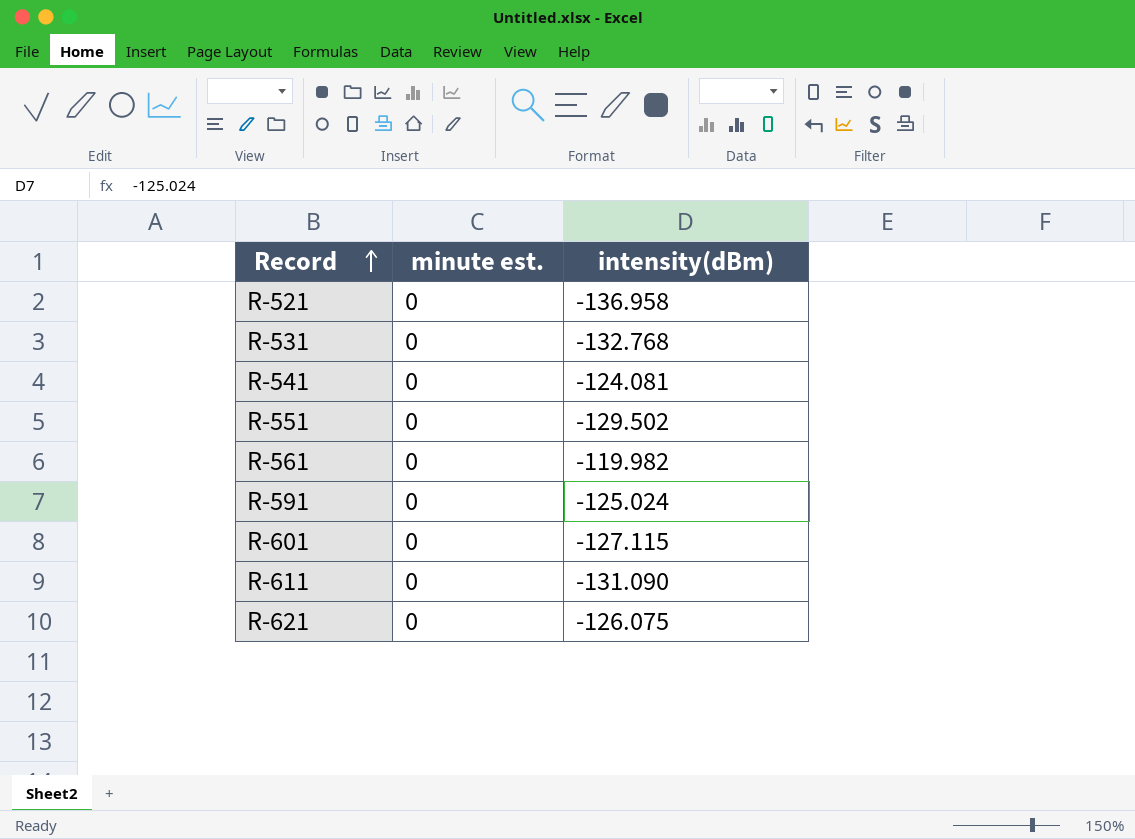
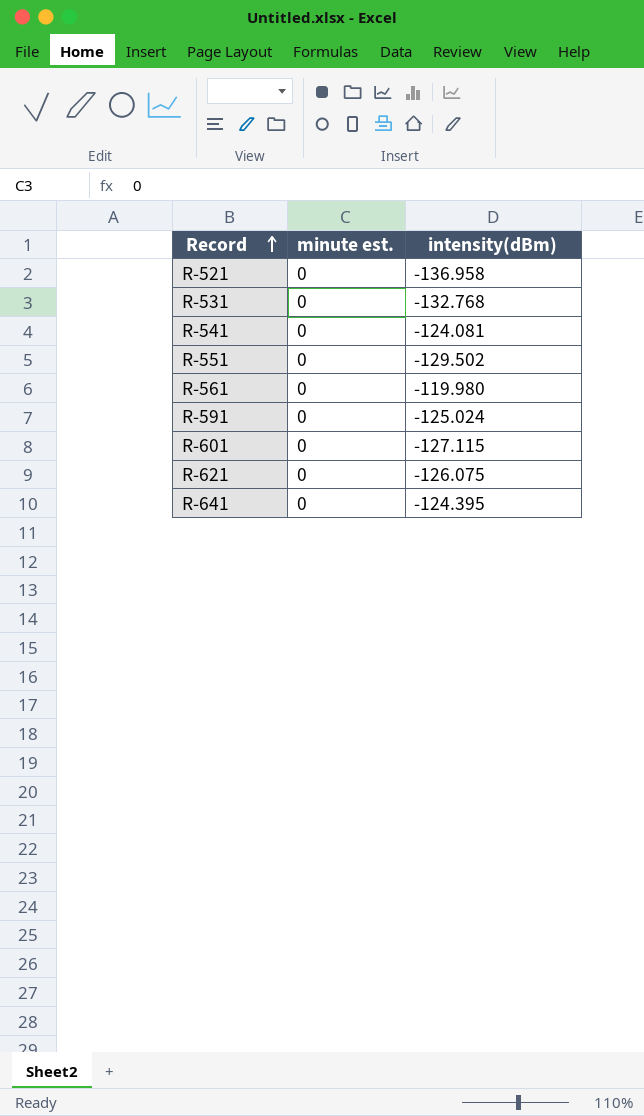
row R-611: 0 | -131.090 -> none
R-561 | intensity(dBm): -119.982 -> -119.980
row R-641: none -> 0 | -124.395

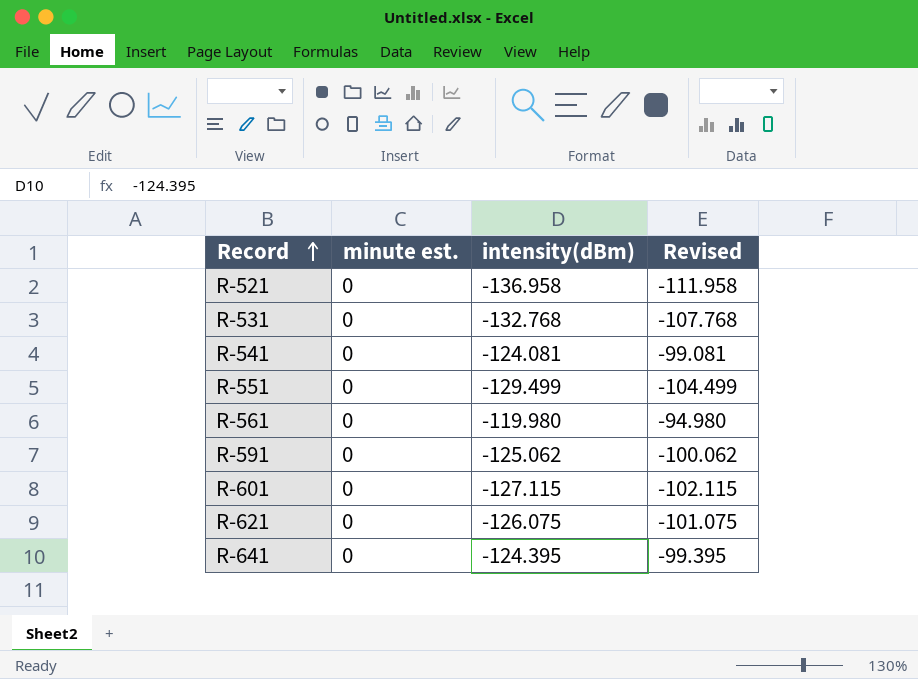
column Revised | formula: none -> [intensity(dBm)] + 25
R-551 | intensity(dBm): -129.502 -> -129.499
R-591 | intensity(dBm): -125.024 -> -125.062

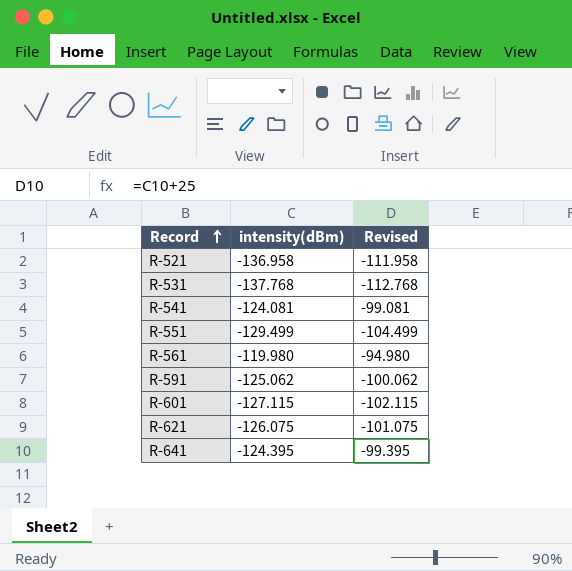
column minute est. | position: 2 -> none
R-531 | intensity(dBm): -132.768 -> -137.768
R-531 | Revised: -107.768 -> -112.768

